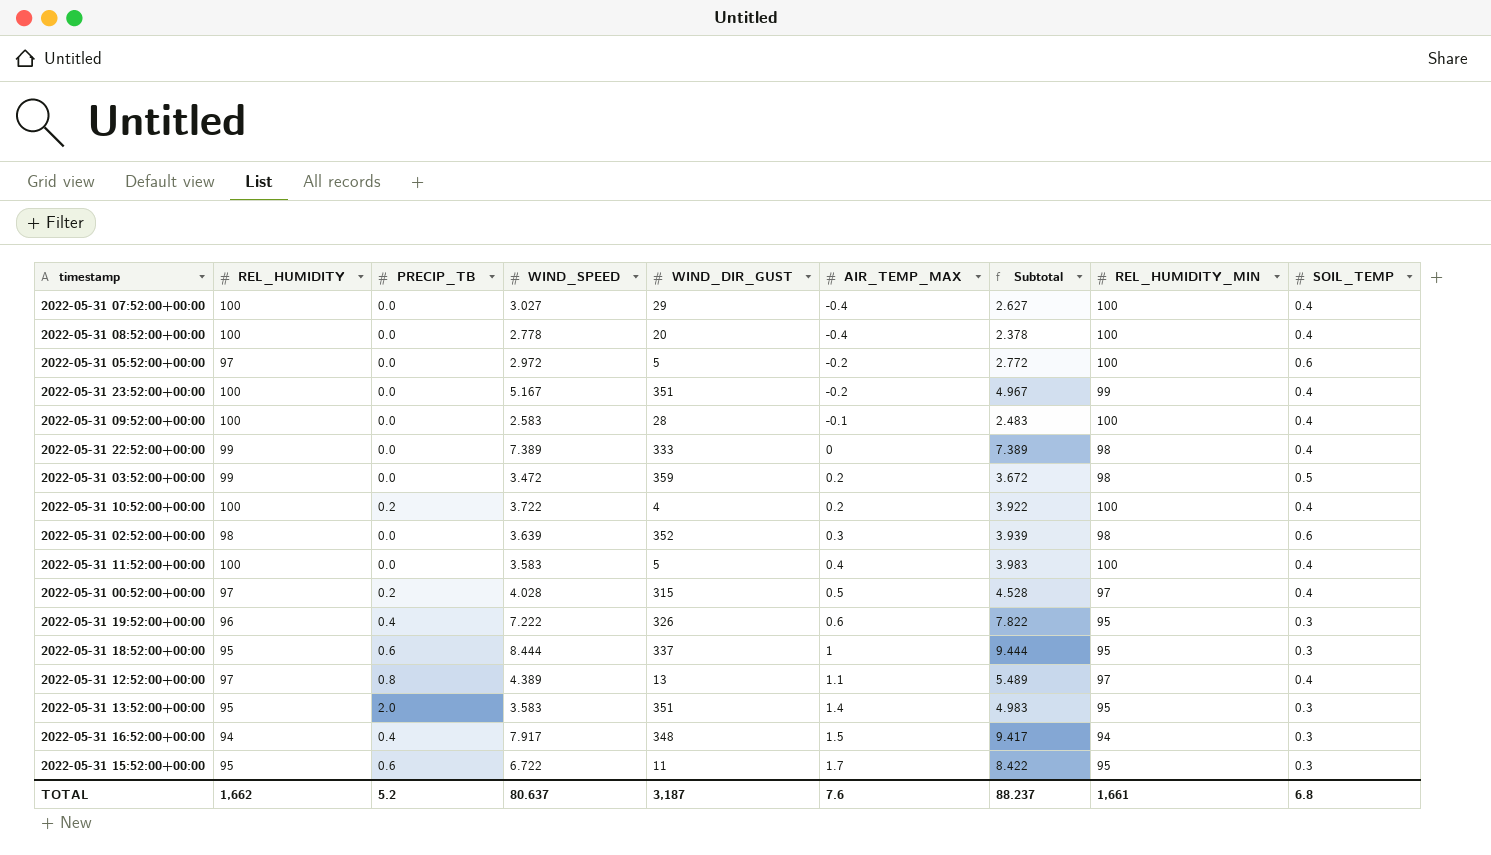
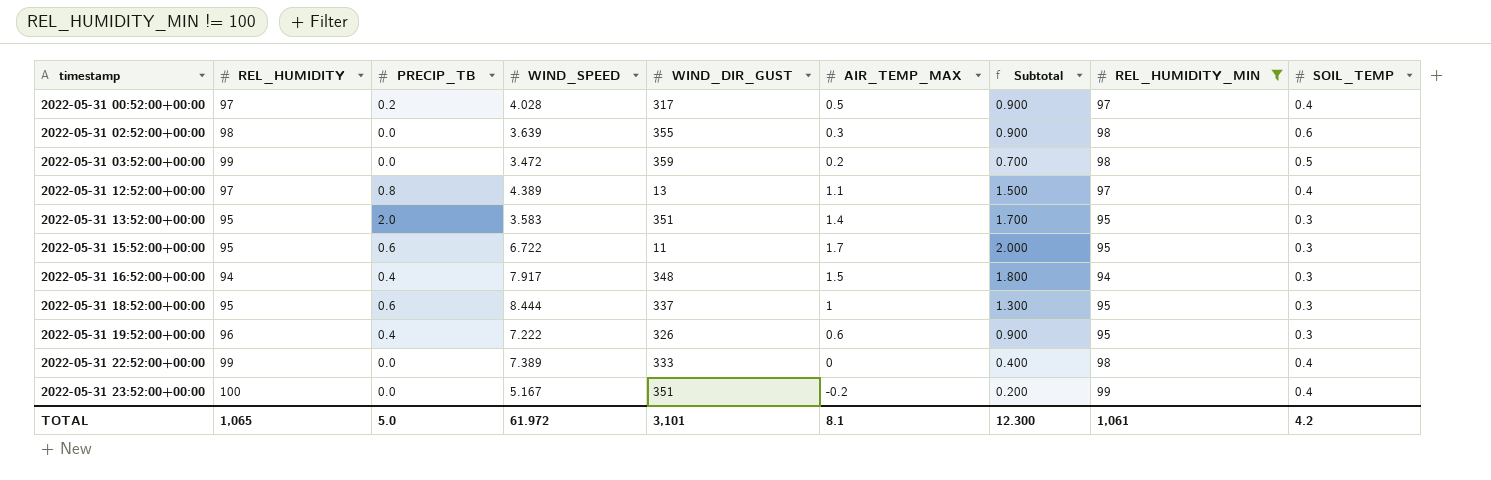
filter: none -> REL_HUMIDITY_MIN != 100
row order: AIR_TEMP_MAX ascending -> timestamp ascending
column Subtotal | formula: [WIND_SPEED] + [AIR_TEMP_MAX] -> [AIR_TEMP_MAX] + [SOIL_TEMP]
2022-05-31 00:52:00+00:00 | WIND_DIR_GUST: 315 -> 317
2022-05-31 02:52:00+00:00 | WIND_DIR_GUST: 352 -> 355
TOTAL | REL_HUMIDITY: 1,662 -> 1,065
TOTAL | PRECIP_TB: 5.2 -> 5.0
TOTAL | WIND_SPEED: 80.637 -> 61.972
TOTAL | WIND_DIR_GUST: 3,187 -> 3,101
TOTAL | AIR_TEMP_MAX: 7.6 -> 8.1
TOTAL | Subtotal: 88.237 -> 12.300
TOTAL | REL_HUMIDITY_MIN: 1,661 -> 1,061
TOTAL | SOIL_TEMP: 6.8 -> 4.2

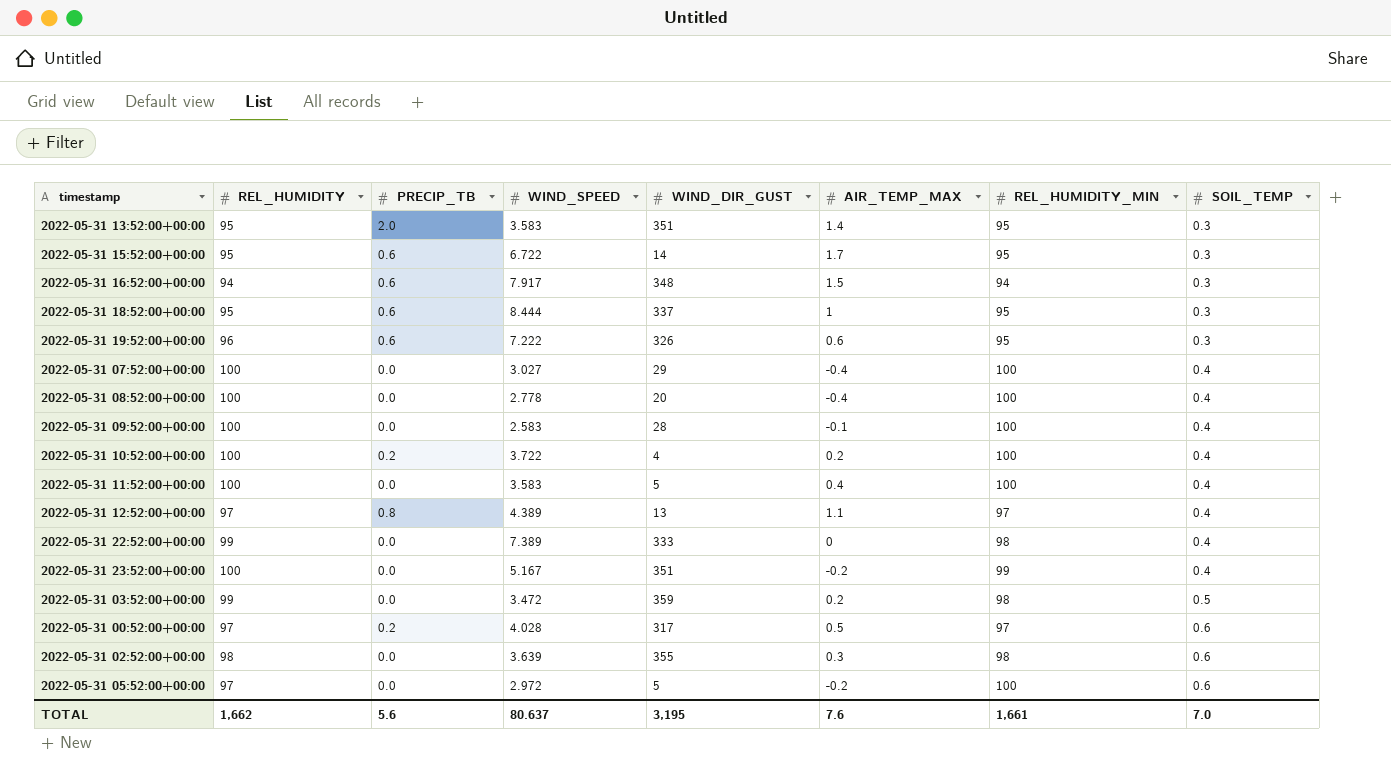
filter: REL_HUMIDITY_MIN != 100 -> none
row order: timestamp ascending -> SOIL_TEMP ascending
column Subtotal | formula: [AIR_TEMP_MAX] + [SOIL_TEMP] -> none
2022-05-31 15:52:00+00:00 | WIND_DIR_GUST: 11 -> 14
2022-05-31 16:52:00+00:00 | PRECIP_TB: 0.4 -> 0.6
2022-05-31 19:52:00+00:00 | PRECIP_TB: 0.4 -> 0.6
2022-05-31 00:52:00+00:00 | SOIL_TEMP: 0.4 -> 0.6
TOTAL | REL_HUMIDITY: 1,065 -> 1,662
TOTAL | PRECIP_TB: 5.0 -> 5.6
TOTAL | WIND_SPEED: 61.972 -> 80.637
TOTAL | WIND_DIR_GUST: 3,101 -> 3,195
TOTAL | AIR_TEMP_MAX: 8.1 -> 7.6
TOTAL | REL_HUMIDITY_MIN: 1,061 -> 1,661
TOTAL | SOIL_TEMP: 4.2 -> 7.0

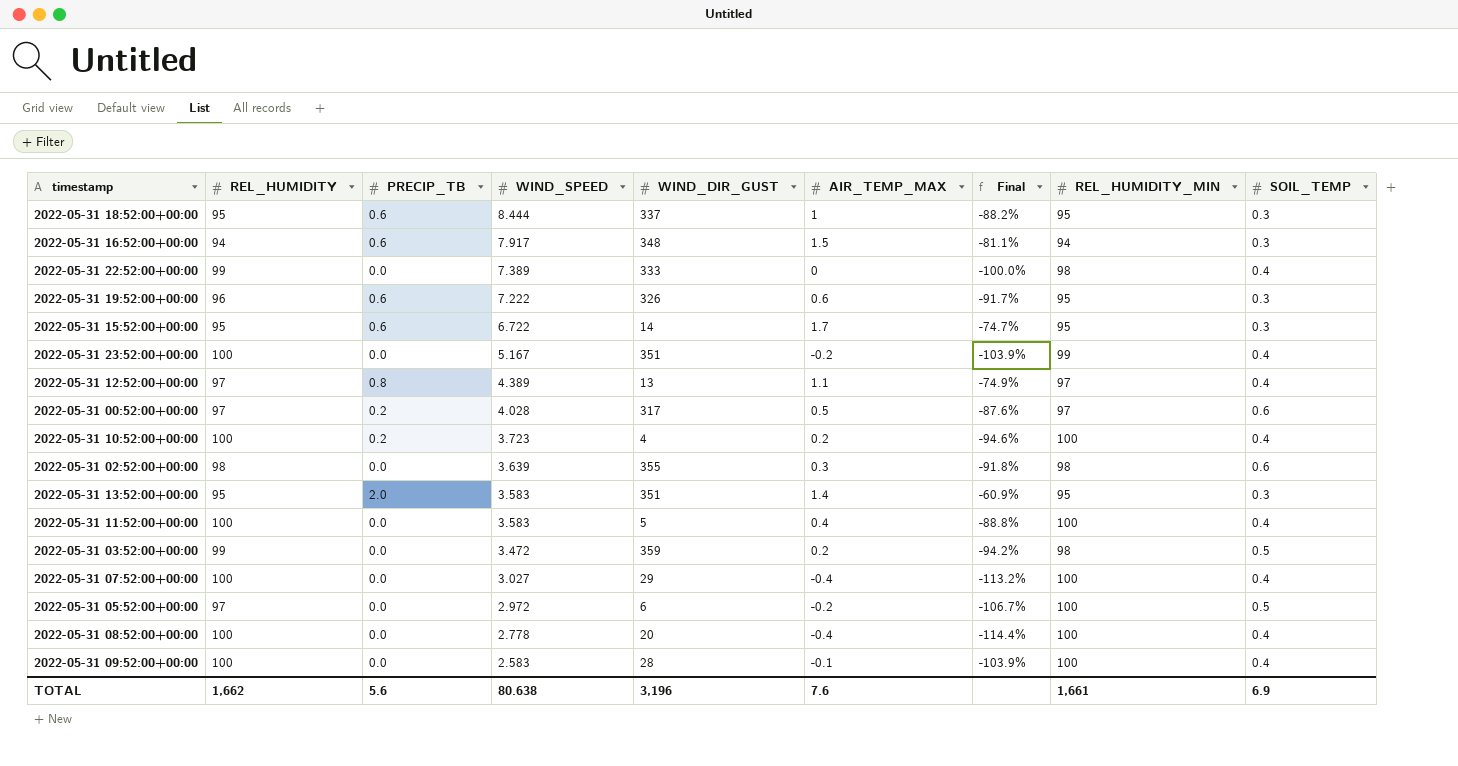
row order: SOIL_TEMP ascending -> WIND_SPEED descending
column Final | formula: none -> ([AIR_TEMP_MAX] - [WIND_SPEED]) / [WIND_SPEED]
2022-05-31 10:52:00+00:00 | WIND_SPEED: 3.722 -> 3.723
2022-05-31 05:52:00+00:00 | WIND_DIR_GUST: 5 -> 6
2022-05-31 05:52:00+00:00 | SOIL_TEMP: 0.6 -> 0.5
TOTAL | WIND_SPEED: 80.637 -> 80.638
TOTAL | WIND_DIR_GUST: 3,195 -> 3,196
TOTAL | SOIL_TEMP: 7.0 -> 6.9

